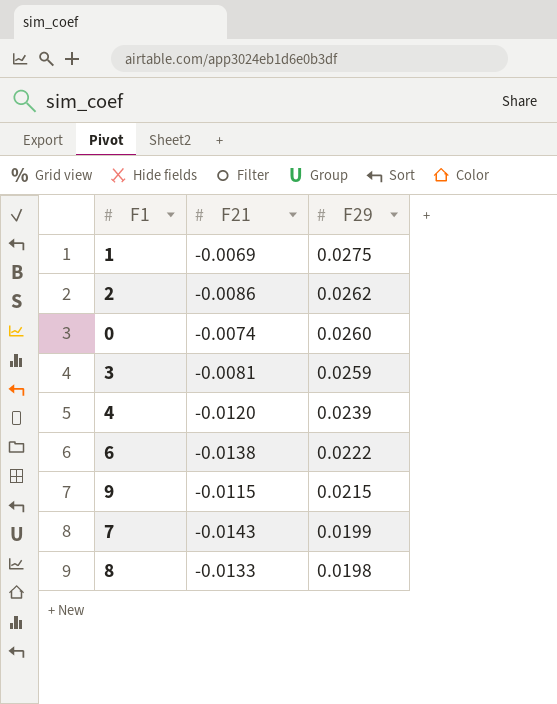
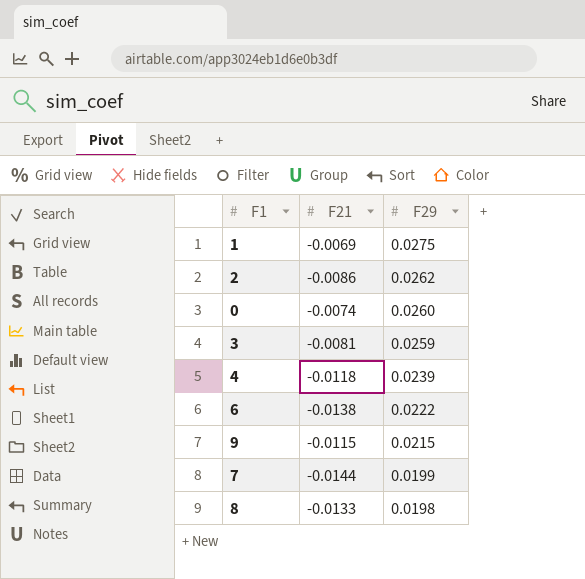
4 | F21: -0.0120 -> -0.0118
7 | F21: -0.0143 -> -0.0144

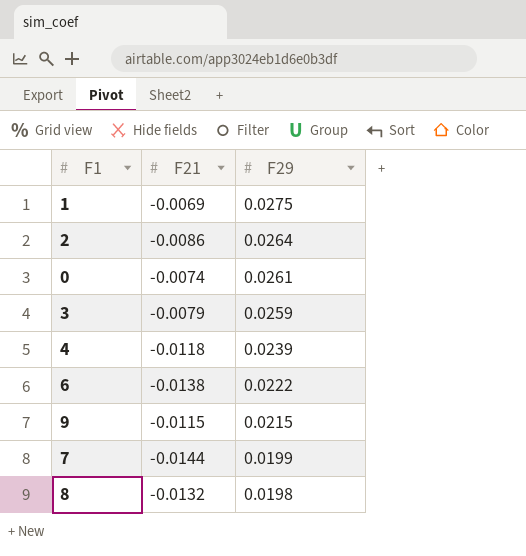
2 | F29: 0.0262 -> 0.0264
0 | F29: 0.0260 -> 0.0261
3 | F21: -0.0081 -> -0.0079
8 | F21: -0.0133 -> -0.0132

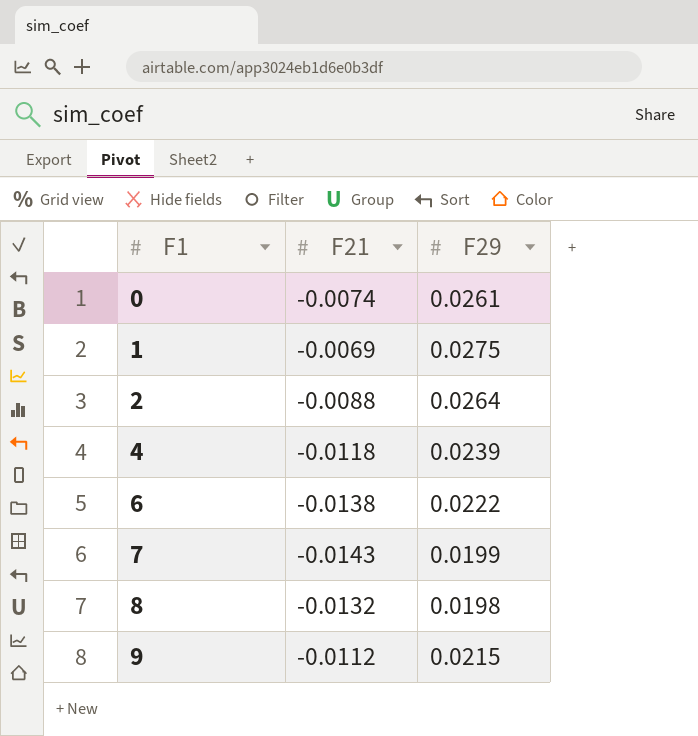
row order: F29 descending -> F1 ascending
row 3: -0.0079 | 0.0259 -> none
2 | F21: -0.0086 -> -0.0088
7 | F21: -0.0144 -> -0.0143
9 | F21: -0.0115 -> -0.0112

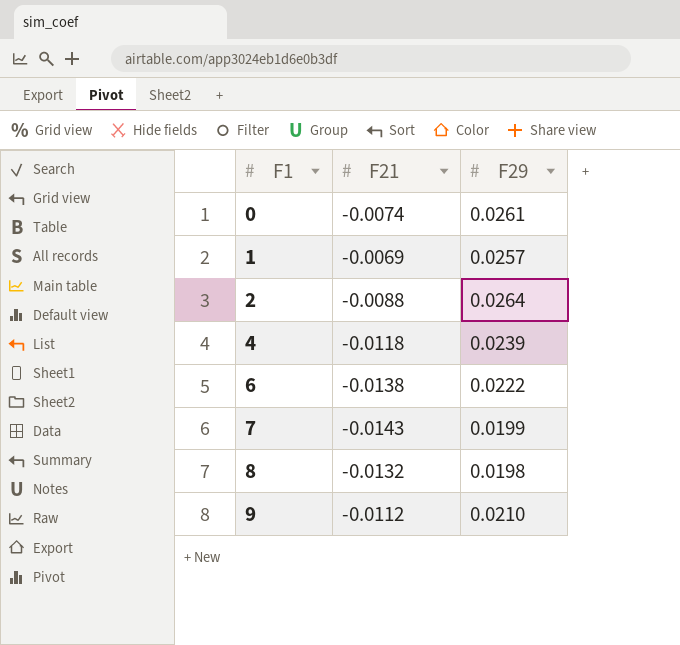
1 | F29: 0.0275 -> 0.0257
9 | F29: 0.0215 -> 0.0210

